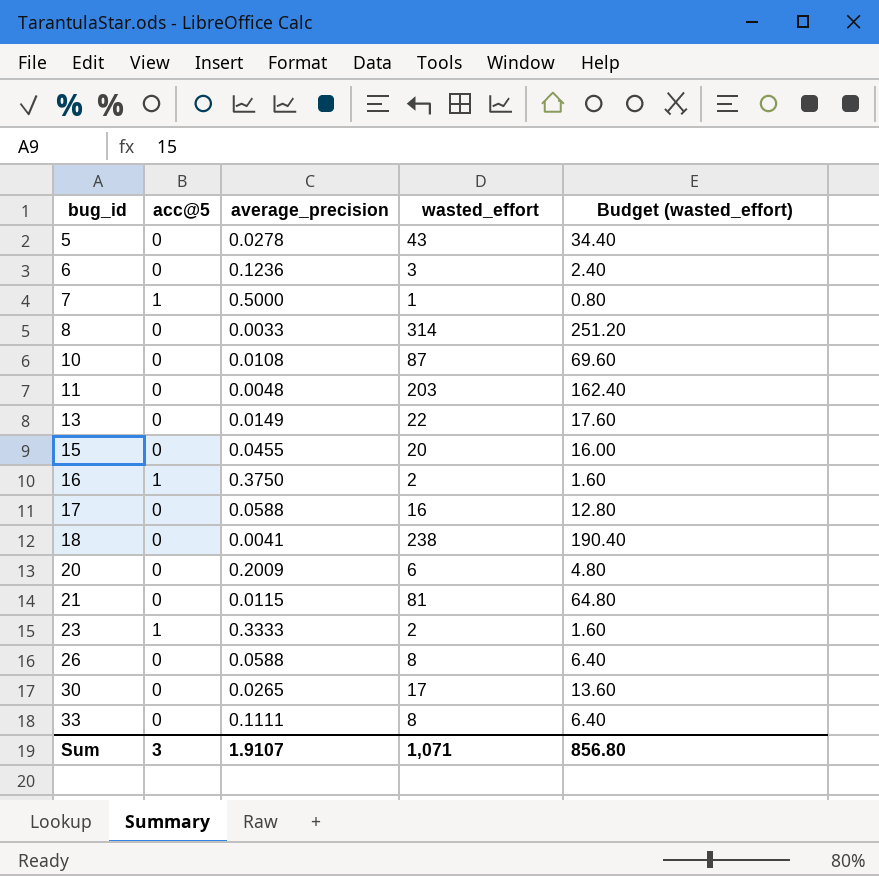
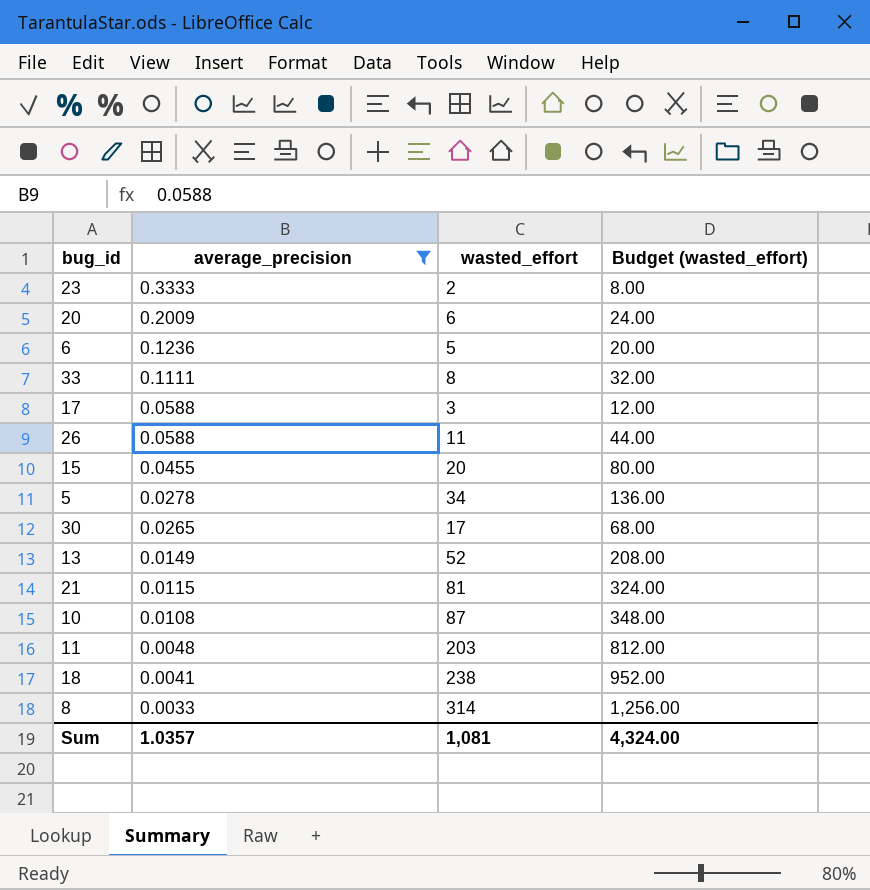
filter: none -> average_precision <= 0.3333
row order: bug_id ascending -> average_precision descending
column acc@5 | position: 2 -> none
column Budget (wasted_effort) | formula: [wasted_effort] * 0.8 -> [wasted_effort] * 4
6 | wasted_effort: 3 -> 5
17 | wasted_effort: 16 -> 3
26 | wasted_effort: 8 -> 11
5 | wasted_effort: 43 -> 34
13 | wasted_effort: 22 -> 52
Sum | average_precision: 1.9107 -> 1.0357
Sum | wasted_effort: 1,071 -> 1,081
Sum | Budget (wasted_effort): 856.80 -> 4,324.00

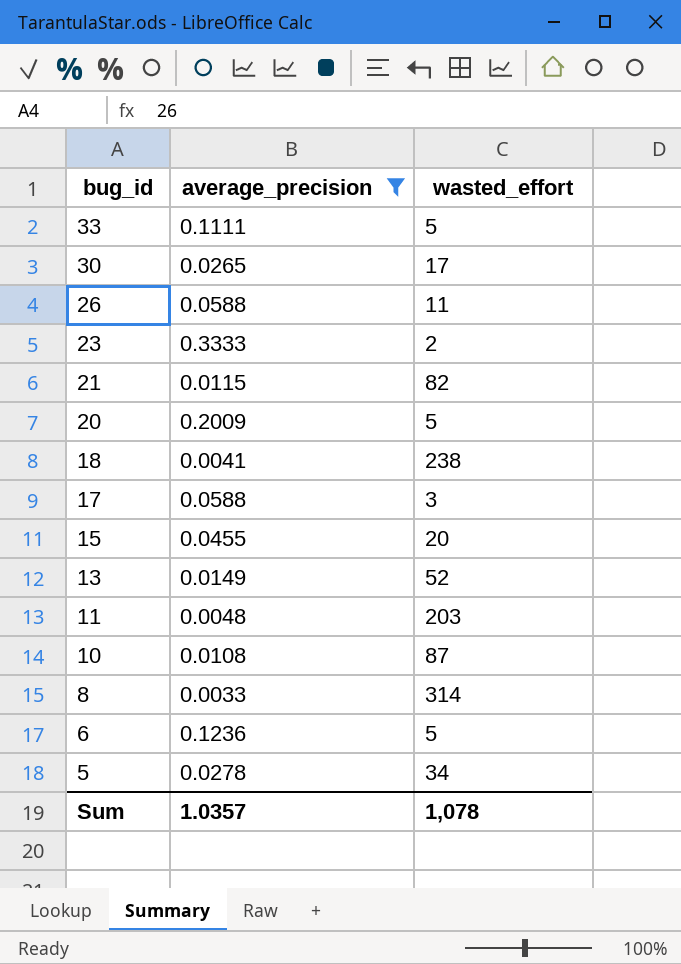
row order: average_precision descending -> bug_id descending
column Budget (wasted_effort) | formula: [wasted_effort] * 4 -> none
33 | wasted_effort: 8 -> 5
21 | wasted_effort: 81 -> 82
20 | wasted_effort: 6 -> 5
Sum | wasted_effort: 1,081 -> 1,078

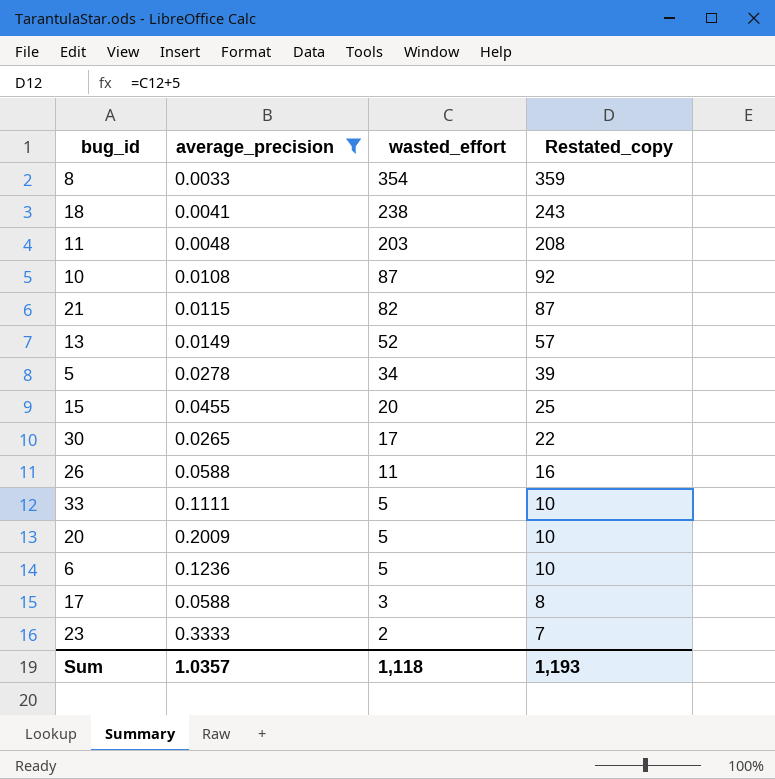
row order: bug_id descending -> wasted_effort descending
column Restated_copy | formula: none -> [wasted_effort] + 5
8 | wasted_effort: 314 -> 354
Sum | wasted_effort: 1,078 -> 1,118

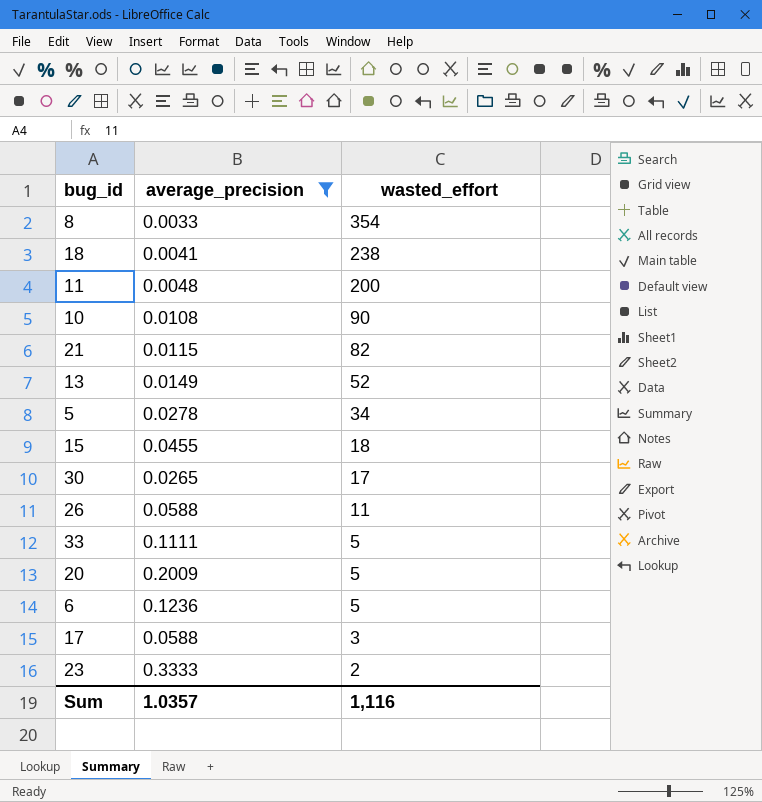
column Restated_copy | formula: [wasted_effort] + 5 -> none
11 | wasted_effort: 203 -> 200
10 | wasted_effort: 87 -> 90
15 | wasted_effort: 20 -> 18
Sum | wasted_effort: 1,118 -> 1,116

